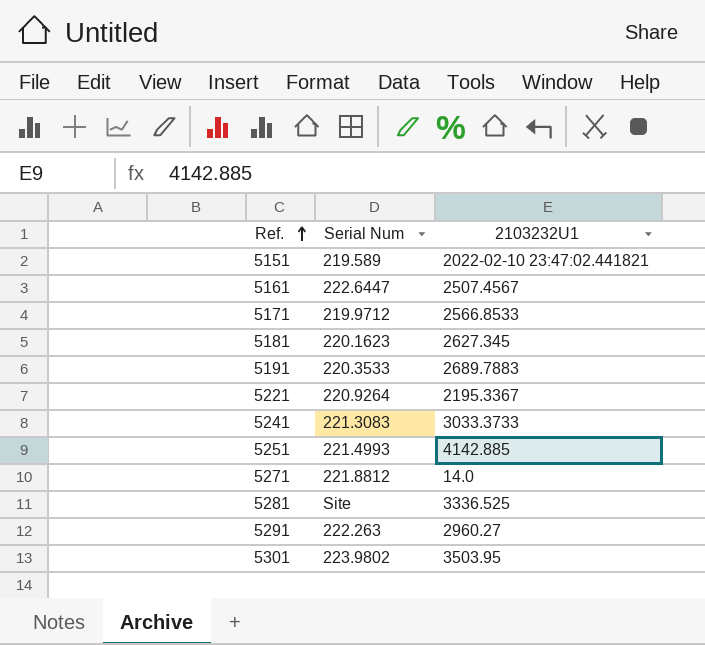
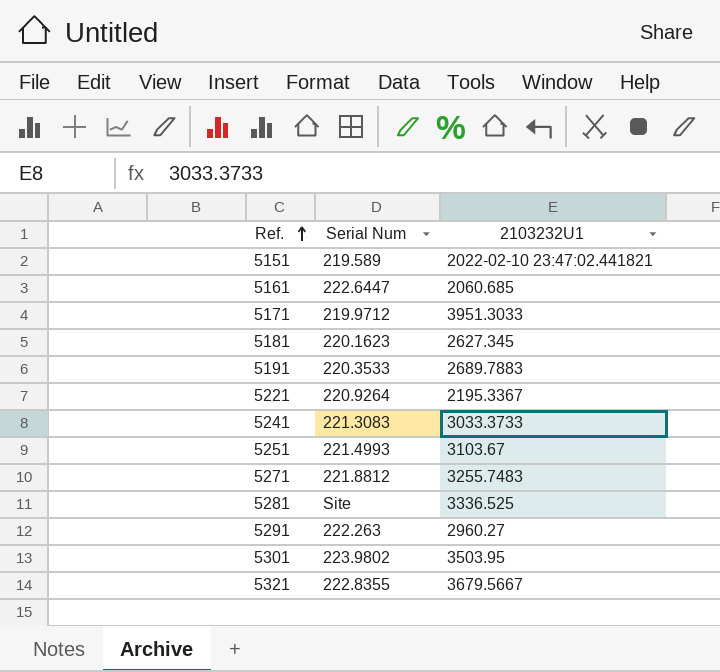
5161 | 2103232U1: 2507.4567 -> 2060.685
5171 | 2103232U1: 2566.8533 -> 3951.3033
5251 | 2103232U1: 4142.885 -> 3103.67
5271 | 2103232U1: 14.0 -> 3255.7483
row 5321: none -> 222.8355 | 3679.5667

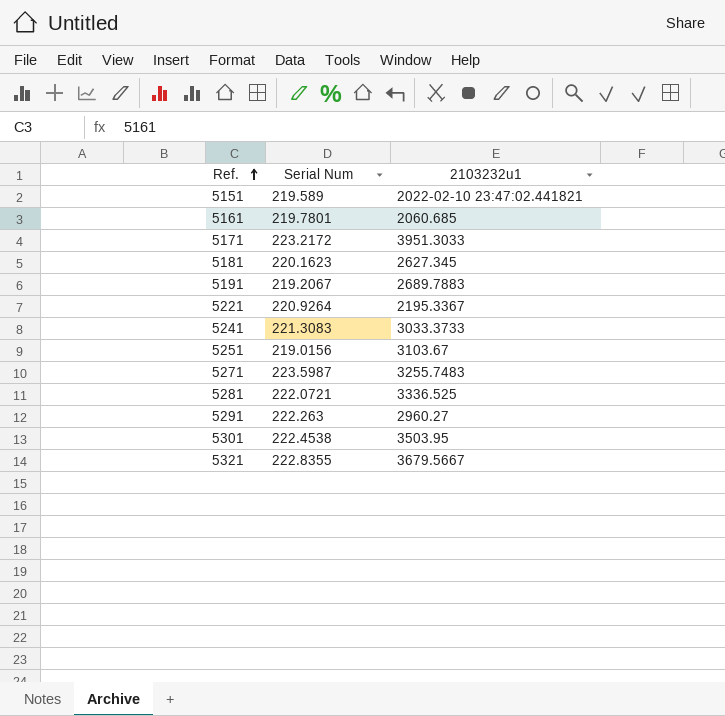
column name: 2103232U1 -> 2103232u1
5161 | Serial Num: 222.6447 -> 219.7801
5171 | Serial Num: 219.9712 -> 223.2172
5191 | Serial Num: 220.3533 -> 219.2067
5251 | Serial Num: 221.4993 -> 219.0156
5271 | Serial Num: 221.8812 -> 223.5987
5281 | Serial Num: Site -> 222.0721
5301 | Serial Num: 223.9802 -> 222.4538

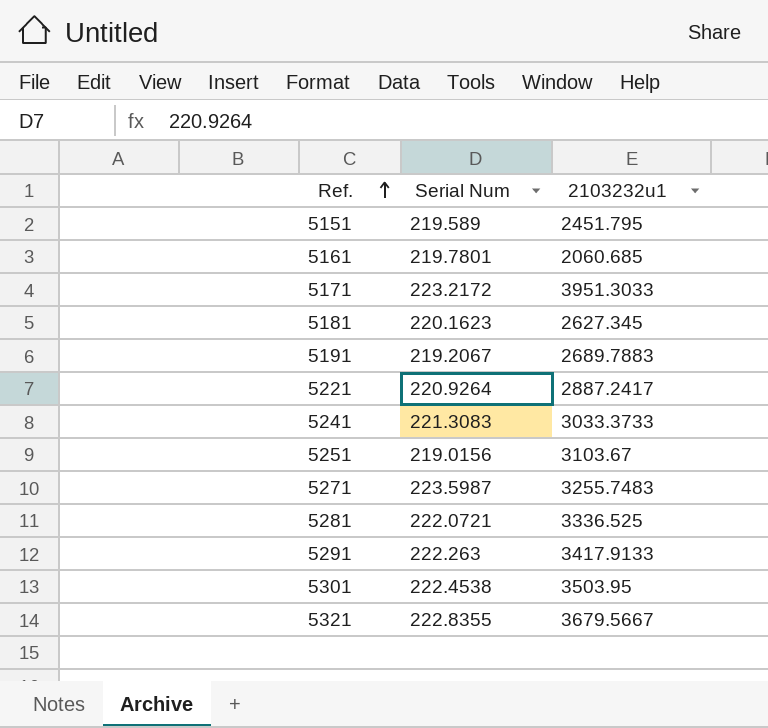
5151 | 2103232u1: 2022-02-10 23:47:02.441821 -> 2451.795
5221 | 2103232u1: 2195.3367 -> 2887.2417
5291 | 2103232u1: 2960.27 -> 3417.9133

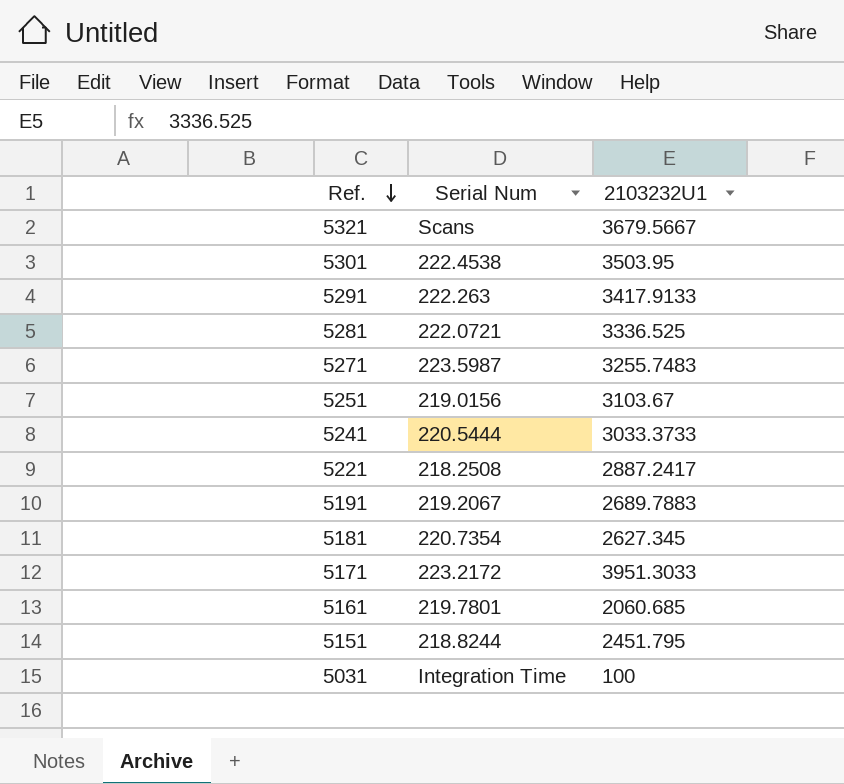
row order: Ref. ascending -> Ref. descending
column name: 2103232u1 -> 2103232U1
5321 | Serial Num: 222.8355 -> Scans
5241 | Serial Num: 221.3083 -> 220.5444
5221 | Serial Num: 220.9264 -> 218.2508
5181 | Serial Num: 220.1623 -> 220.7354
5151 | Serial Num: 219.589 -> 218.8244
row 5031: none -> Integration Time | 100

